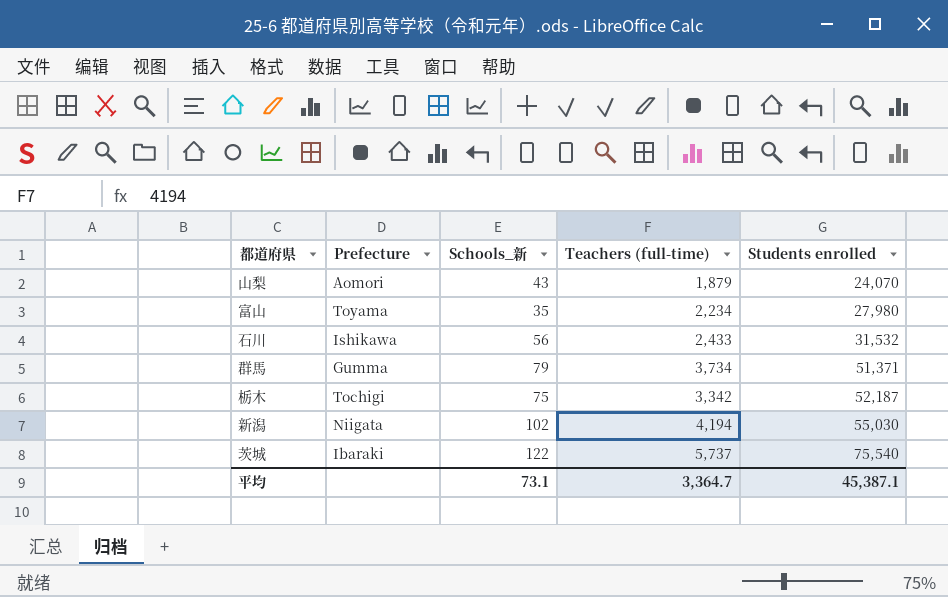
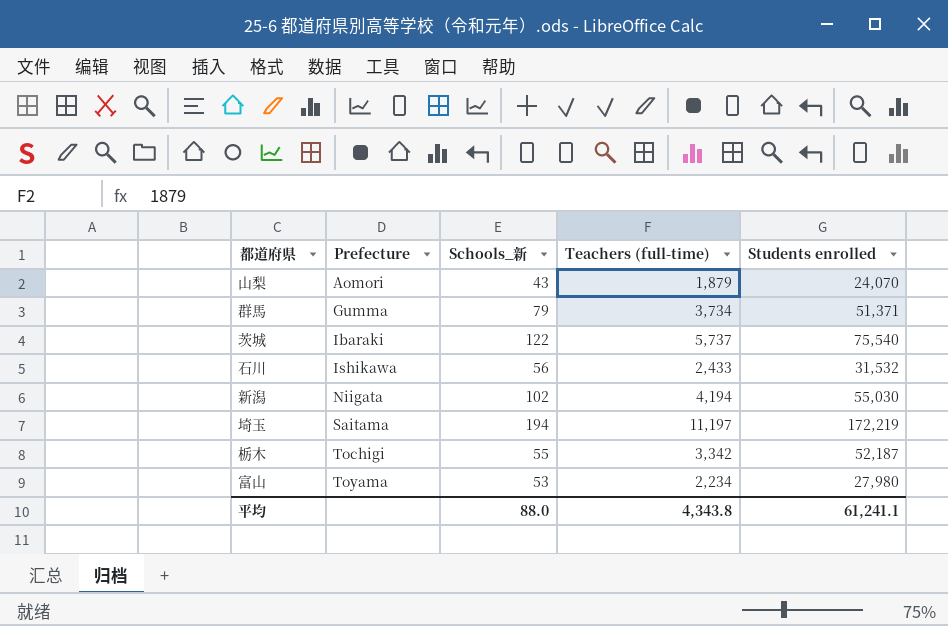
row order: Students enrolled ascending -> Prefecture ascending
row 埼玉: none -> Saitama | 194 | 11,197 | 172,219
栃木 | Schools_新: 75 -> 55
富山 | Schools_新: 35 -> 53
平均 | Schools_新: 73.1 -> 88.0
平均 | Teachers (full-time): 3,364.7 -> 4,343.8
平均 | Students enrolled: 45,387.1 -> 61,241.1

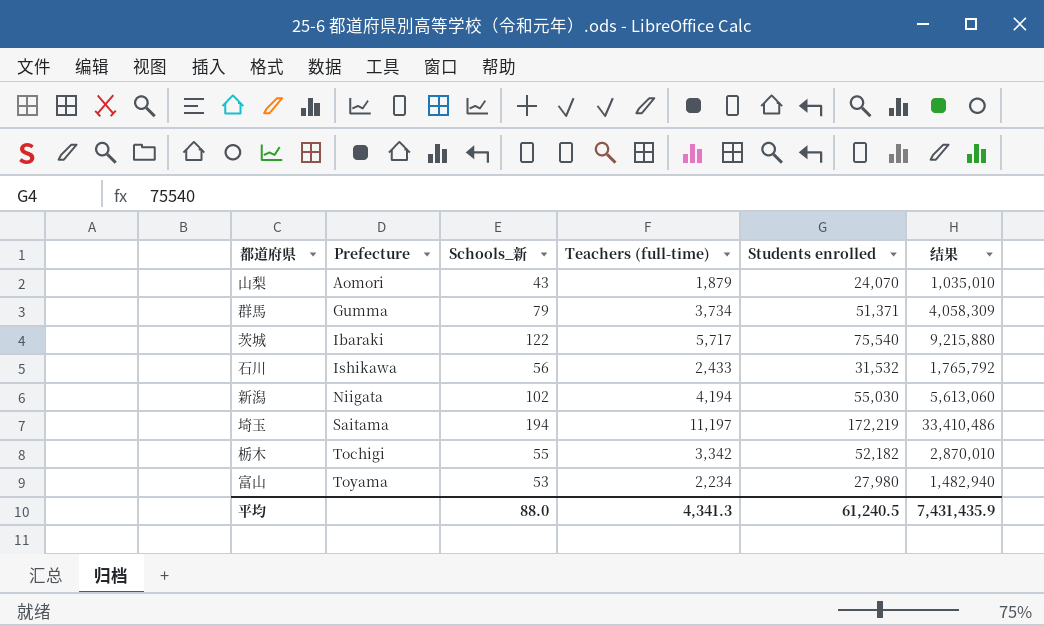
column 结果 | formula: none -> [Schools_新] * [Students enrolled]
茨城 | Teachers (full-time): 5,737 -> 5,717
栃木 | Students enrolled: 52,187 -> 52,182
平均 | Teachers (full-time): 4,343.8 -> 4,341.3
平均 | Students enrolled: 61,241.1 -> 61,240.5

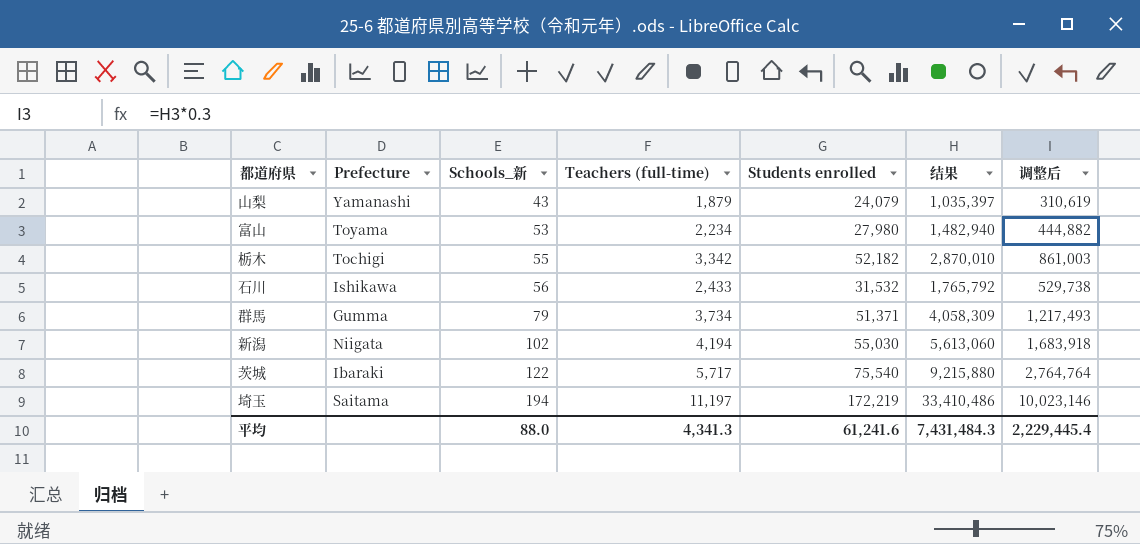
row order: Prefecture ascending -> Schools_新 ascending
column 调整后 | formula: none -> [结果] * 0.3
山梨 | Prefecture: Aomori -> Yamanashi
山梨 | Students enrolled: 24,070 -> 24,079
山梨 | 结果: 1,035,010 -> 1,035,397
平均 | Students enrolled: 61,240.5 -> 61,241.6
平均 | 结果: 7,431,435.9 -> 7,431,484.3

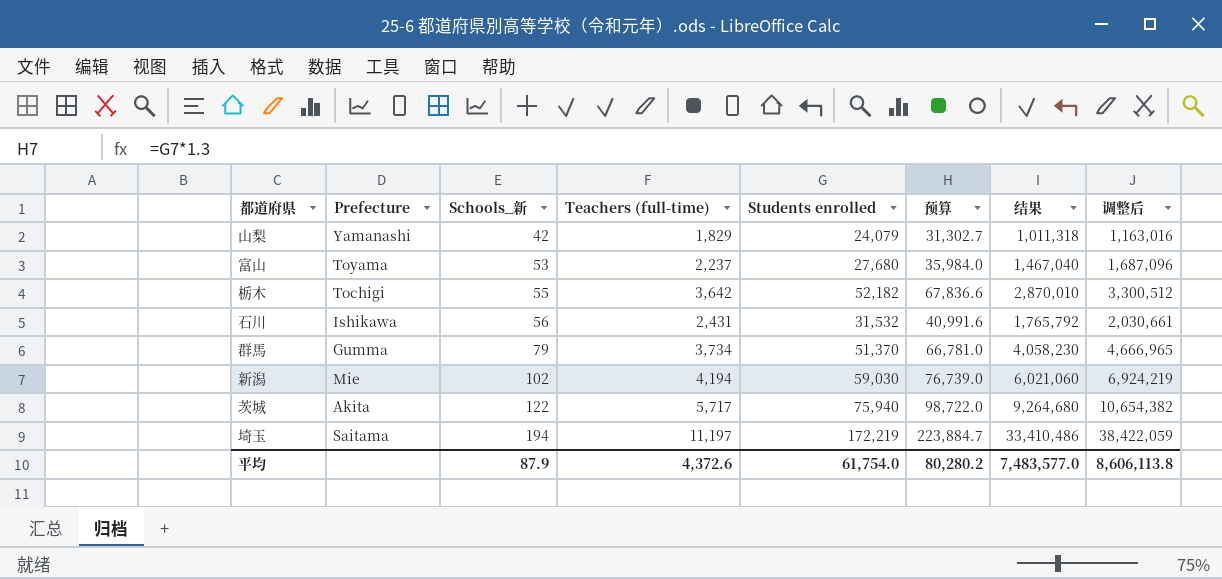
column 预算 | formula: none -> [Students enrolled] * 1.3
column 调整后 | formula: [结果] * 0.3 -> [结果] * 1.15
山梨 | Schools_新: 43 -> 42
山梨 | Teachers (full-time): 1,879 -> 1,829
山梨 | 结果: 1,035,397 -> 1,011,318
富山 | Teachers (full-time): 2,234 -> 2,237
富山 | Students enrolled: 27,980 -> 27,680
富山 | 结果: 1,482,940 -> 1,467,040
栃木 | Teachers (full-time): 3,342 -> 3,642
石川 | Teachers (full-time): 2,433 -> 2,431
群馬 | Students enrolled: 51,371 -> 51,370
群馬 | 结果: 4,058,309 -> 4,058,230
新潟 | Prefecture: Niigata -> Mie
新潟 | Students enrolled: 55,030 -> 59,030
新潟 | 结果: 5,613,060 -> 6,021,060
茨城 | Prefecture: Ibaraki -> Akita
茨城 | Students enrolled: 75,540 -> 75,940
茨城 | 结果: 9,215,880 -> 9,264,680
平均 | Schools_新: 88.0 -> 87.9
平均 | Teachers (full-time): 4,341.3 -> 4,372.6
平均 | Students enrolled: 61,241.6 -> 61,754.0
平均 | 结果: 7,431,484.3 -> 7,483,577.0
平均 | 调整后: 2,229,445.4 -> 8,606,113.8

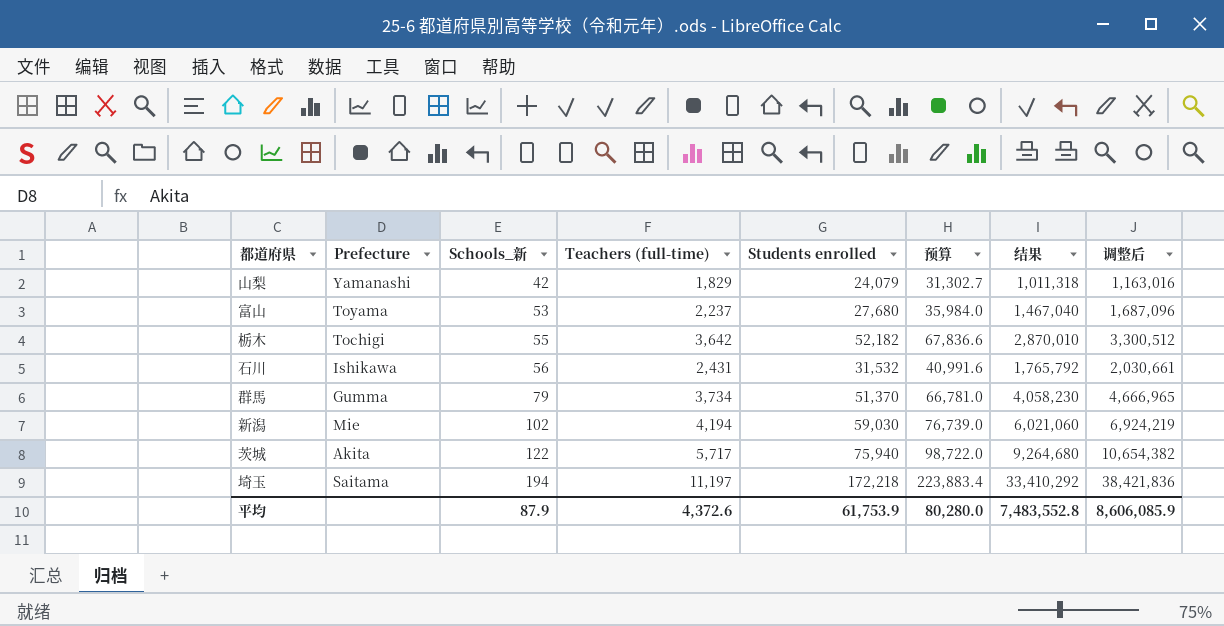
埼玉 | Students enrolled: 172,219 -> 172,218
埼玉 | 预算: 223,884.7 -> 223,883.4
埼玉 | 结果: 33,410,486 -> 33,410,292
埼玉 | 调整后: 38,422,059 -> 38,421,836
平均 | Students enrolled: 61,754.0 -> 61,753.9
平均 | 预算: 80,280.2 -> 80,280.0
平均 | 结果: 7,483,577.0 -> 7,483,552.8
平均 | 调整后: 8,606,113.8 -> 8,606,085.9

